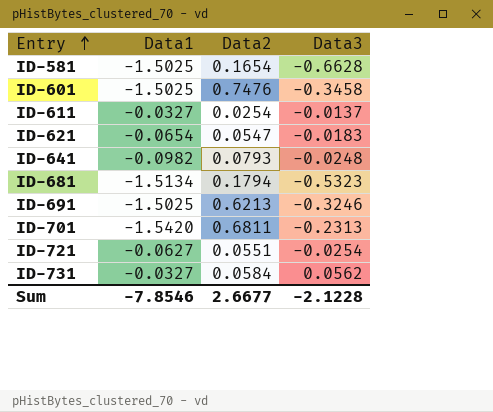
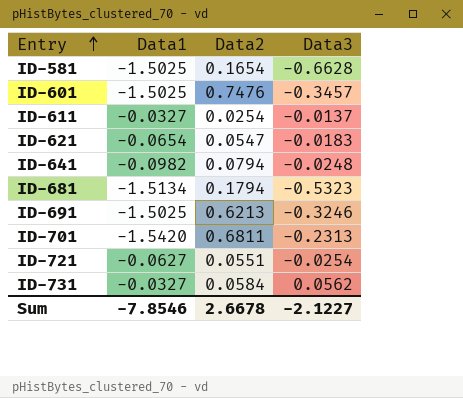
ID-601 | Data3: -0.3458 -> -0.3457
ID-641 | Data2: 0.0793 -> 0.0794
Sum | Data2: 2.6677 -> 2.6678
Sum | Data3: -2.1228 -> -2.1227

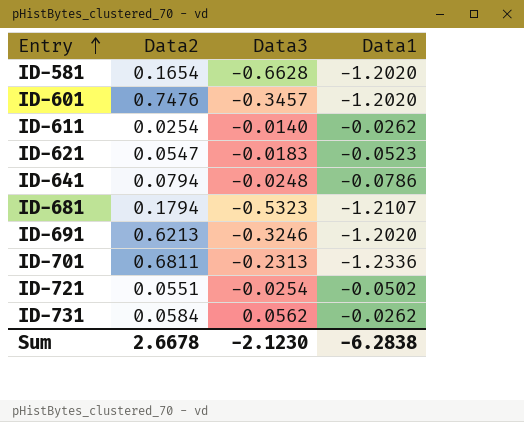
column Data1 | position: 2 -> 4
ID-581 | Data1: -1.5025 -> -1.2020
ID-601 | Data1: -1.5025 -> -1.2020
ID-611 | Data3: -0.0137 -> -0.0140
ID-611 | Data1: -0.0327 -> -0.0262
ID-621 | Data1: -0.0654 -> -0.0523
ID-641 | Data1: -0.0982 -> -0.0786
ID-681 | Data1: -1.5134 -> -1.2107
ID-691 | Data1: -1.5025 -> -1.2020
ID-701 | Data1: -1.5420 -> -1.2336
ID-721 | Data1: -0.0627 -> -0.0502
ID-731 | Data1: -0.0327 -> -0.0262
Sum | Data3: -2.1227 -> -2.1230
Sum | Data1: -7.8546 -> -6.2838

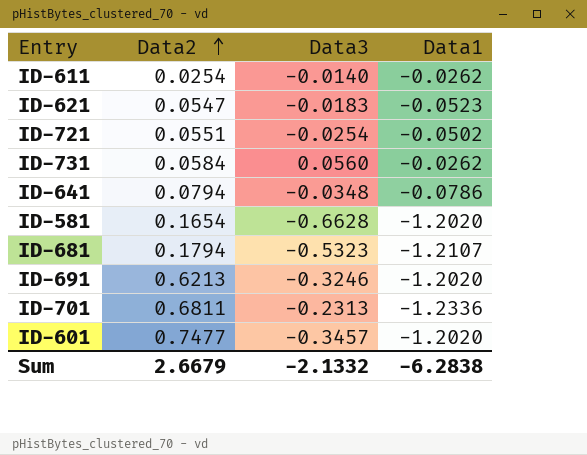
row order: Entry ascending -> Data2 ascending
ID-731 | Data3: 0.0562 -> 0.0560
ID-641 | Data3: -0.0248 -> -0.0348
ID-601 | Data2: 0.7476 -> 0.7477
Sum | Data2: 2.6678 -> 2.6679
Sum | Data3: -2.1230 -> -2.1332

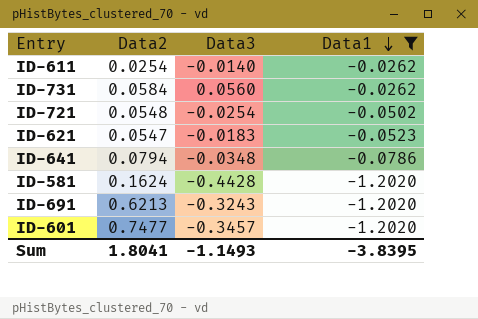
filter: none -> Data1 >= -1.2020
row order: Data2 ascending -> Data1 descending
ID-721 | Data2: 0.0551 -> 0.0548
ID-581 | Data2: 0.1654 -> 0.1624
ID-581 | Data3: -0.6628 -> -0.4428
ID-691 | Data3: -0.3246 -> -0.3243
Sum | Data2: 2.6679 -> 1.8041
Sum | Data3: -2.1332 -> -1.1493
Sum | Data1: -6.2838 -> -3.8395

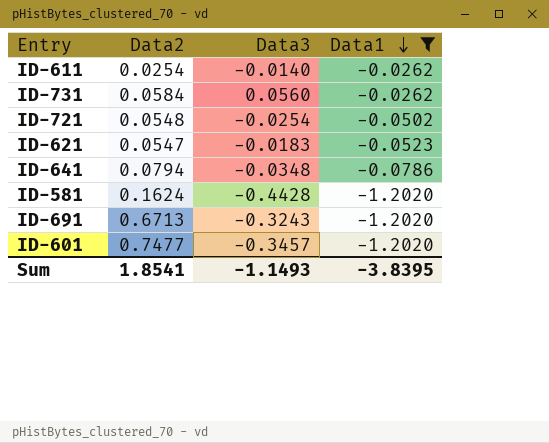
ID-691 | Data2: 0.6213 -> 0.6713
Sum | Data2: 1.8041 -> 1.8541

